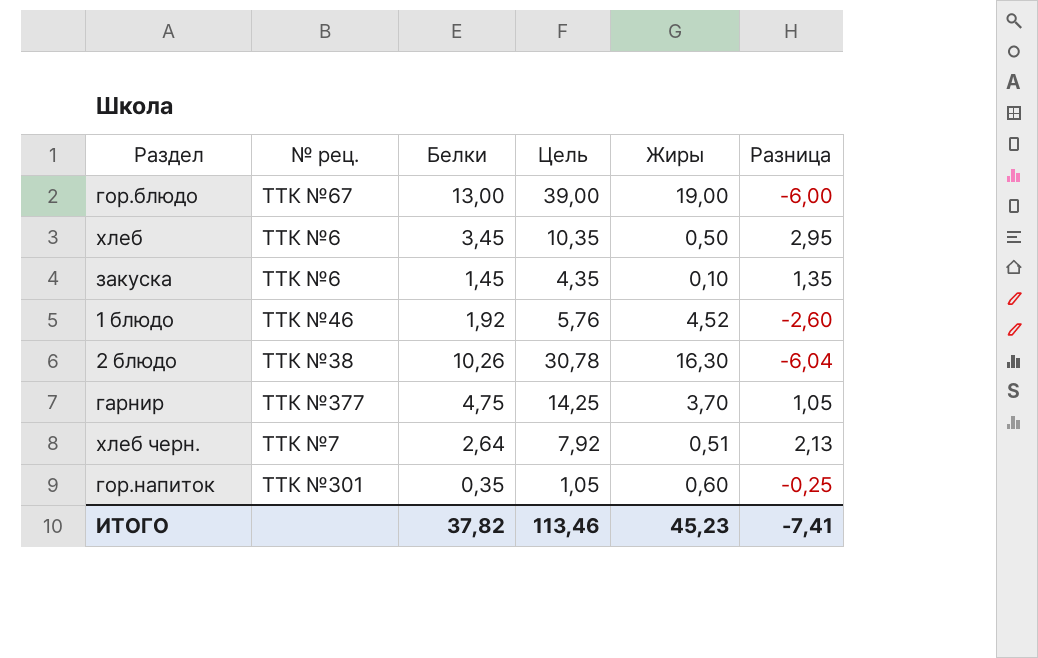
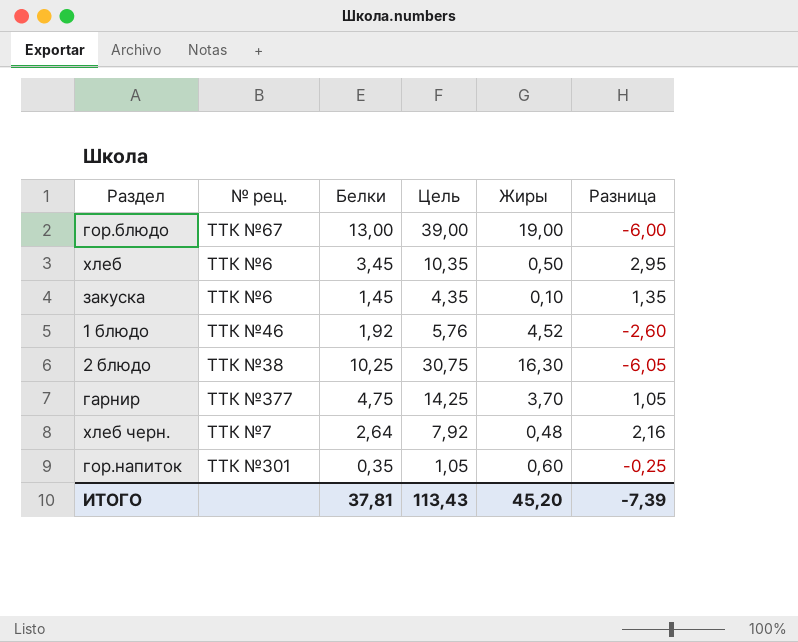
2 блюдо | Белки: 10,26 -> 10,25
2 блюдо | Цель: 30,78 -> 30,75
2 блюдо | Разница: -6,04 -> -6,05
хлеб черн. | Жиры: 0,51 -> 0,48
хлеб черн. | Разница: 2,13 -> 2,16
ИТОГО | Белки: 37,82 -> 37,81
ИТОГО | Цель: 113,46 -> 113,43
ИТОГО | Жиры: 45,23 -> 45,20
ИТОГО | Разница: -7,41 -> -7,39

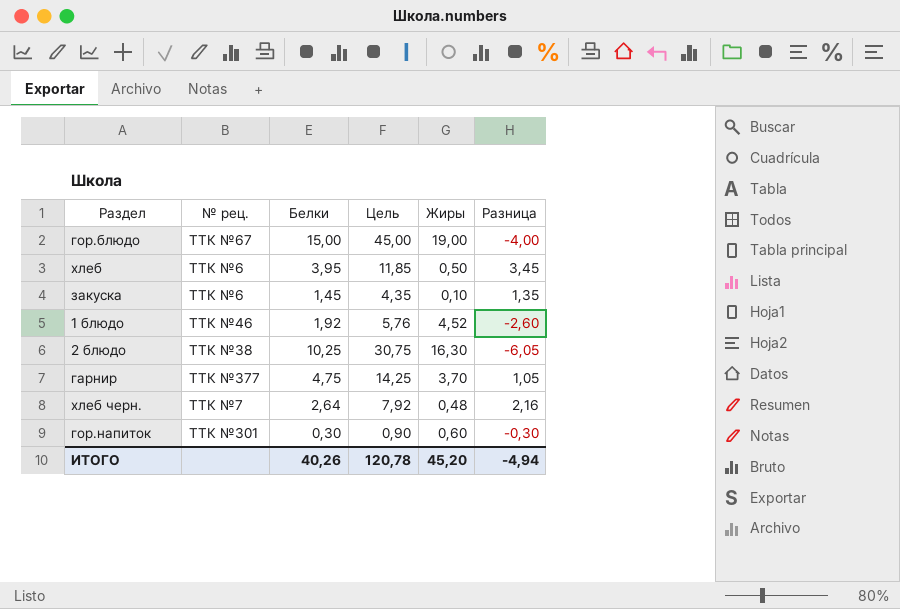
гор.блюдо | Белки: 13,00 -> 15,00
гор.блюдо | Цель: 39,00 -> 45,00
гор.блюдо | Разница: -6,00 -> -4,00
хлеб | Белки: 3,45 -> 3,95
хлеб | Цель: 10,35 -> 11,85
хлеб | Разница: 2,95 -> 3,45
гор.напиток | Белки: 0,35 -> 0,30
гор.напиток | Цель: 1,05 -> 0,90
гор.напиток | Разница: -0,25 -> -0,30
ИТОГО | Белки: 37,81 -> 40,26
ИТОГО | Цель: 113,43 -> 120,78
ИТОГО | Разница: -7,39 -> -4,94

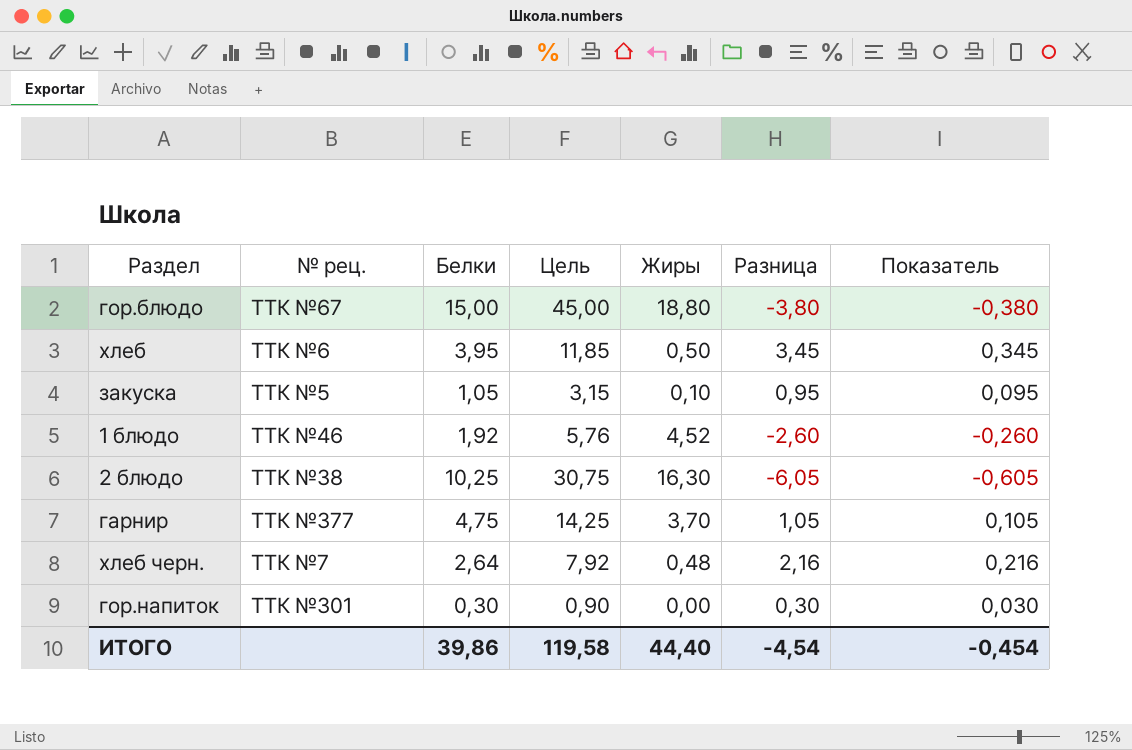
column Показатель | formula: none -> [Разница] * 0,1
гор.блюдо | Жиры: 19,00 -> 18,80
гор.блюдо | Разница: -4,00 -> -3,80
закуска | № рец.: ТТК №6 -> ТТК №5
закуска | Белки: 1,45 -> 1,05
закуска | Цель: 4,35 -> 3,15
закуска | Разница: 1,35 -> 0,95
гор.напиток | Жиры: 0,60 -> 0,00
гор.напиток | Разница: -0,30 -> 0,30
ИТОГО | Белки: 40,26 -> 39,86
ИТОГО | Цель: 120,78 -> 119,58
ИТОГО | Жиры: 45,20 -> 44,40
ИТОГО | Разница: -4,94 -> -4,54

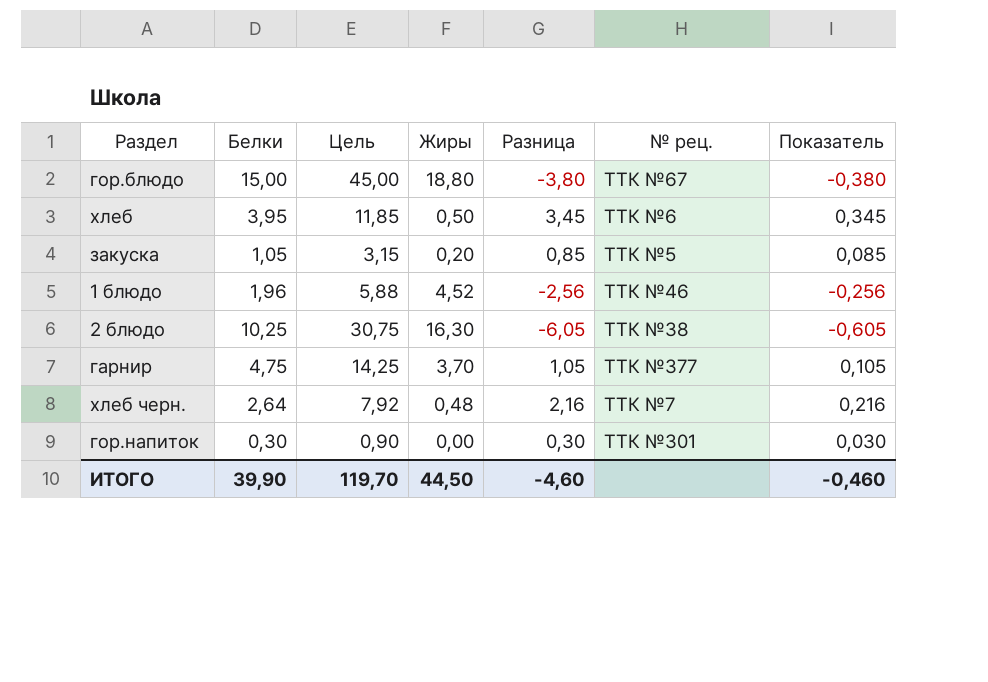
column № рец. | position: 2 -> 6
закуска | Жиры: 0,10 -> 0,20
закуска | Разница: 0,95 -> 0,85
закуска | Показатель: 0,095 -> 0,085
1 блюдо | Белки: 1,92 -> 1,96
1 блюдо | Цель: 5,76 -> 5,88
1 блюдо | Разница: -2,60 -> -2,56
1 блюдо | Показатель: -0,260 -> -0,256
ИТОГО | Белки: 39,86 -> 39,90
ИТОГО | Цель: 119,58 -> 119,70
ИТОГО | Жиры: 44,40 -> 44,50
ИТОГО | Разница: -4,54 -> -4,60
ИТОГО | Показатель: -0,454 -> -0,460

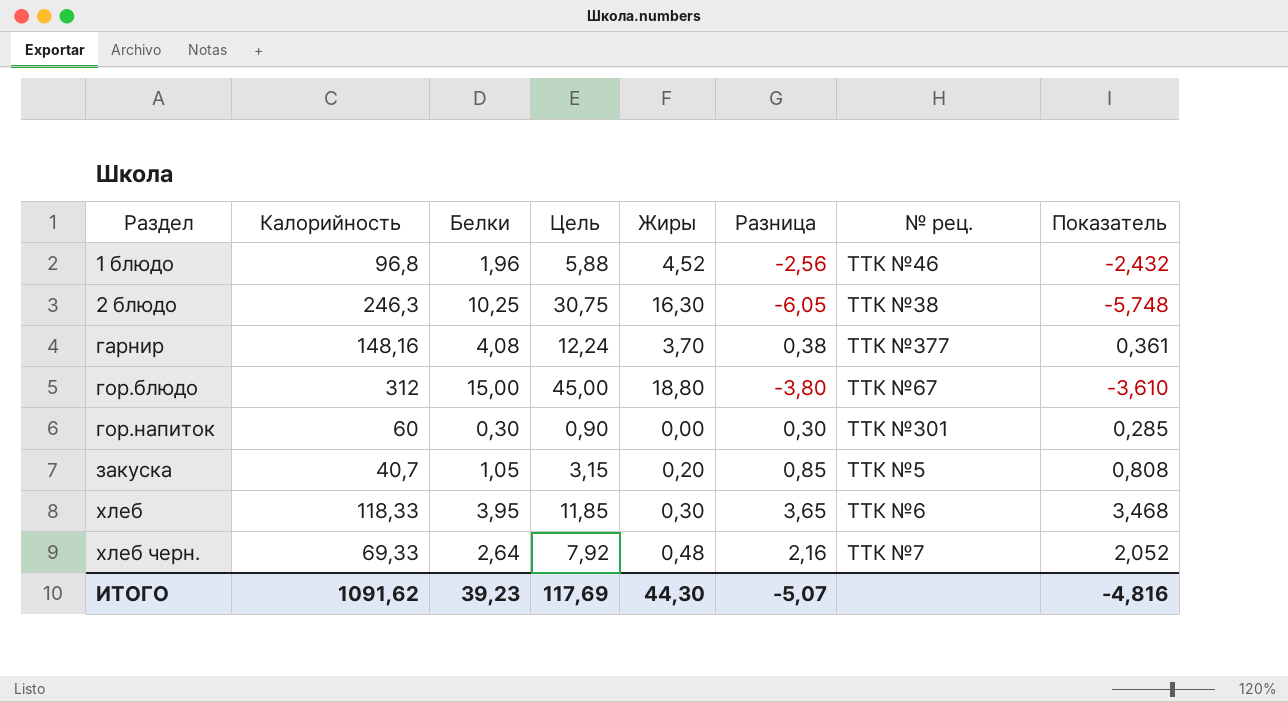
row order: none -> Раздел ascending
column Калорийность | position: none -> 2
column Показатель | formula: [Разница] * 0,1 -> [Разница] * 0,95
гарнир | Белки: 4,75 -> 4,08
гарнир | Цель: 14,25 -> 12,24
гарнир | Разница: 1,05 -> 0,38
хлеб | Жиры: 0,50 -> 0,30
хлеб | Разница: 3,45 -> 3,65
ИТОГО | Белки: 39,90 -> 39,23
ИТОГО | Цель: 119,70 -> 117,69
ИТОГО | Жиры: 44,50 -> 44,30
ИТОГО | Разница: -4,60 -> -5,07
ИТОГО | Показатель: -0,460 -> -4,816

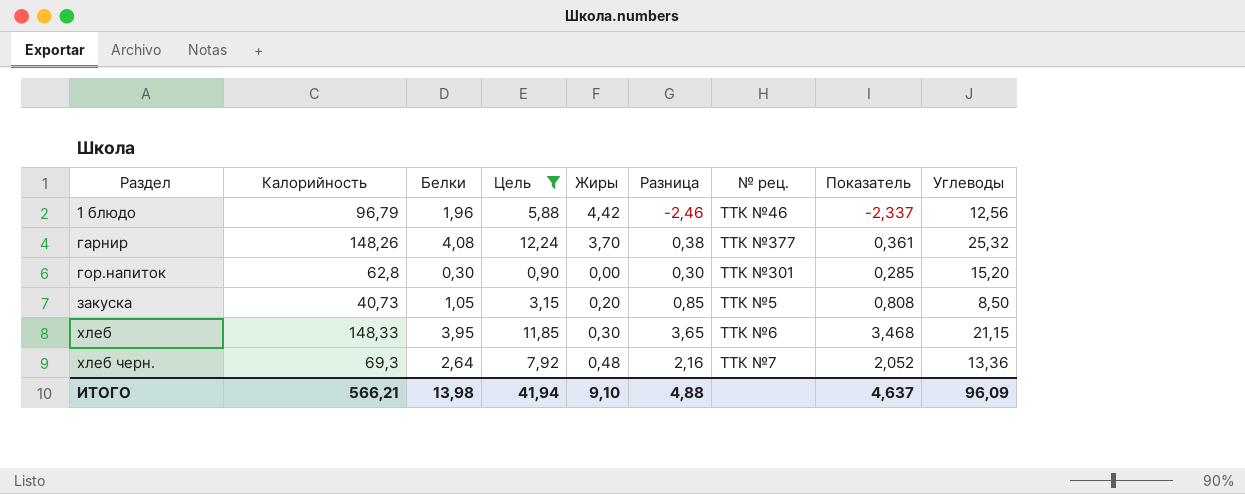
filter: none -> Цель <= 12,24
column Углеводы | position: none -> 9
1 блюдо | Калорийность: 96,8 -> 96,79
1 блюдо | Жиры: 4,52 -> 4,42
1 блюдо | Разница: -2,56 -> -2,46
1 блюдо | Показатель: -2,432 -> -2,337
гарнир | Калорийность: 148,16 -> 148,26
гор.напиток | Калорийность: 60 -> 62,8
закуска | Калорийность: 40,7 -> 40,73
хлеб | Калорийность: 118,33 -> 148,33
хлеб черн. | Калорийность: 69,33 -> 69,3
ИТОГО | Калорийность: 1091,62 -> 566,21
ИТОГО | Белки: 39,23 -> 13,98
ИТОГО | Цель: 117,69 -> 41,94
ИТОГО | Жиры: 44,30 -> 9,10
ИТОГО | Разница: -5,07 -> 4,88
ИТОГО | Показатель: -4,816 -> 4,637

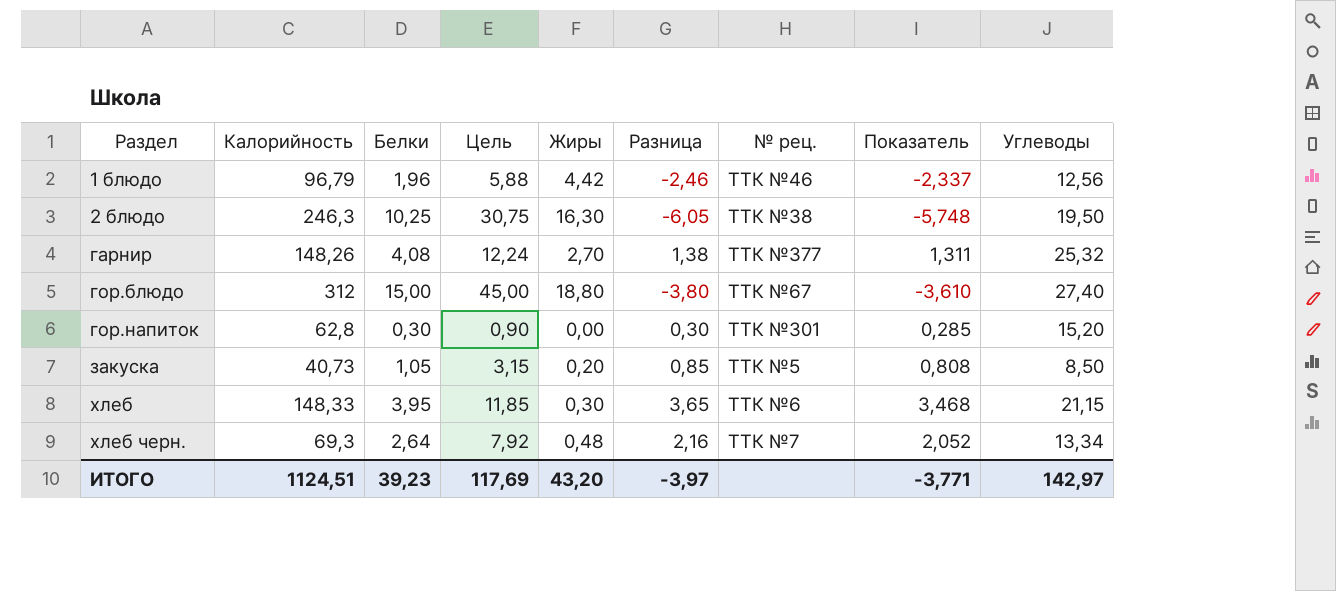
filter: Цель <= 12,24 -> none
гарнир | Жиры: 3,70 -> 2,70
гарнир | Разница: 0,38 -> 1,38
гарнир | Показатель: 0,361 -> 1,311
хлеб черн. | Углеводы: 13,36 -> 13,34
ИТОГО | Калорийность: 566,21 -> 1124,51
ИТОГО | Белки: 13,98 -> 39,23
ИТОГО | Цель: 41,94 -> 117,69
ИТОГО | Жиры: 9,10 -> 43,20
ИТОГО | Разница: 4,88 -> -3,97
ИТОГО | Показатель: 4,637 -> -3,771
ИТОГО | Углеводы: 96,09 -> 142,97

